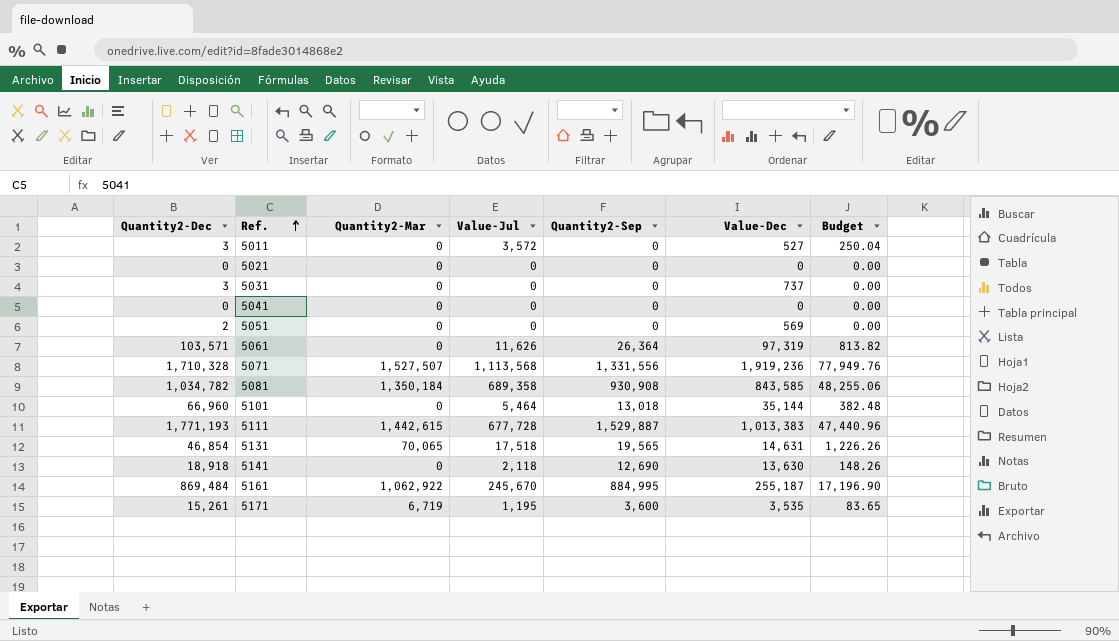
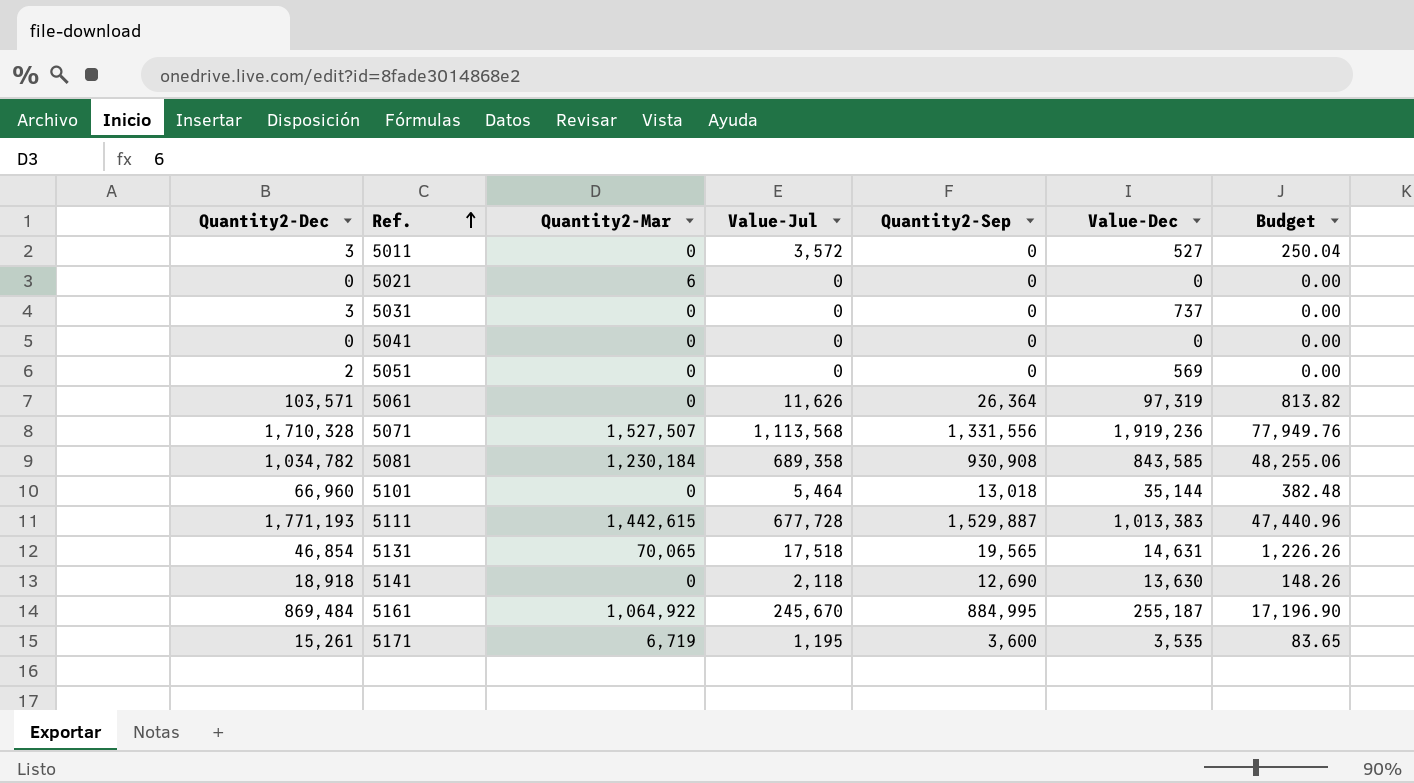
5021 | Quantity2-Mar: 0 -> 6
5081 | Quantity2-Mar: 1,350,184 -> 1,230,184
5161 | Quantity2-Mar: 1,062,922 -> 1,064,922

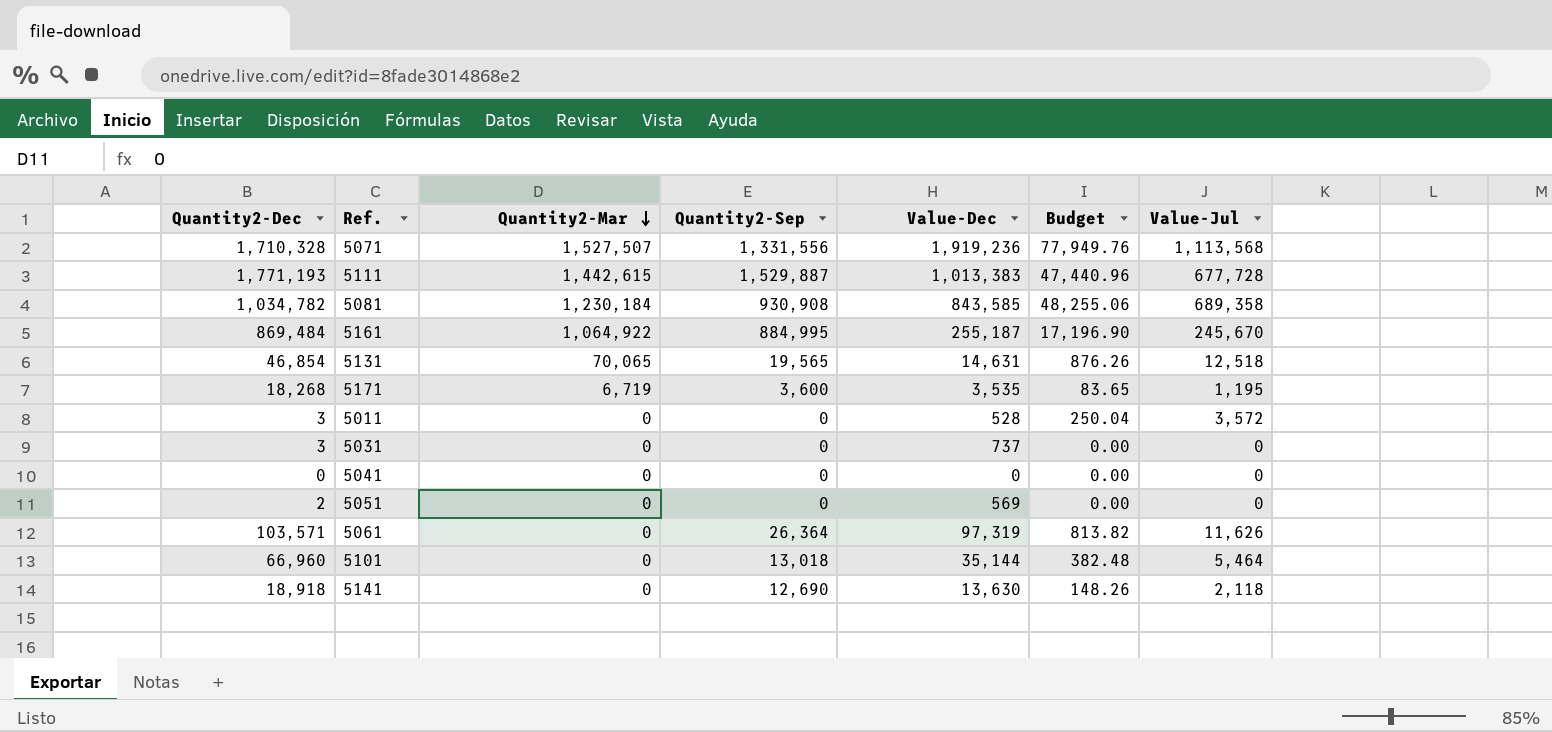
row order: Ref. ascending -> Quantity2-Mar descending
column Value-Jul | position: 4 -> 7
row 5021: 0 | 6 | 0 | 0 | 0 | 0.00 -> none
5131 | Budget: 1,226.26 -> 876.26
5131 | Value-Jul: 17,518 -> 12,518
5171 | Quantity2-Dec: 15,261 -> 18,268
5011 | Value-Dec: 527 -> 528

